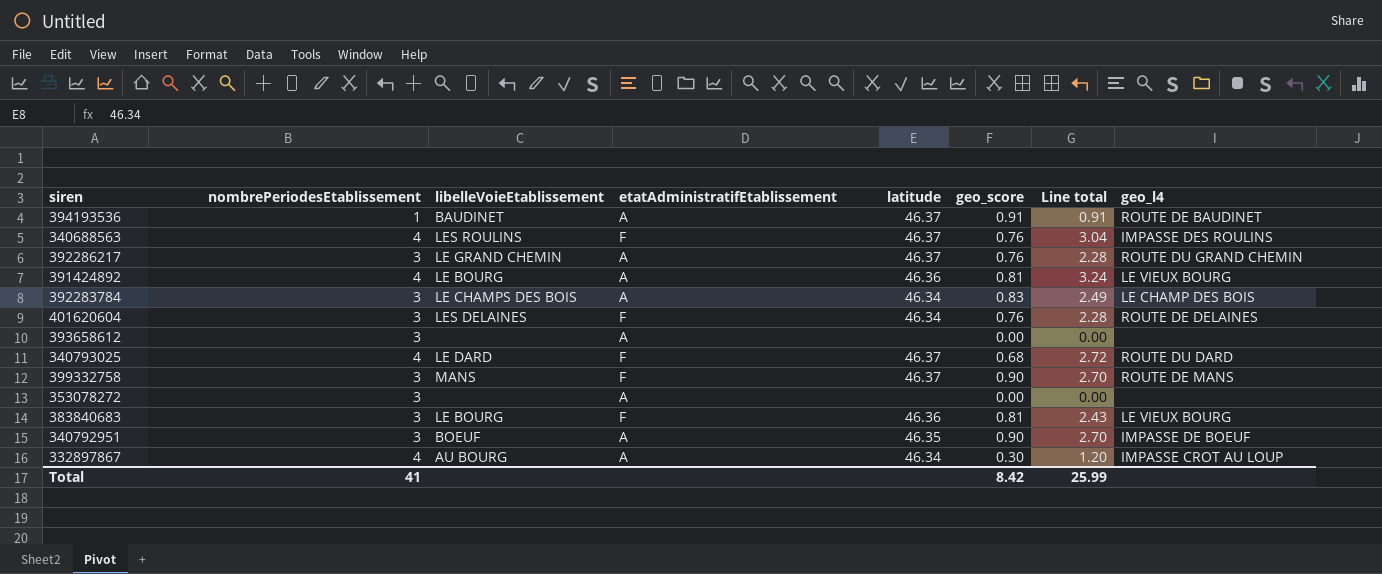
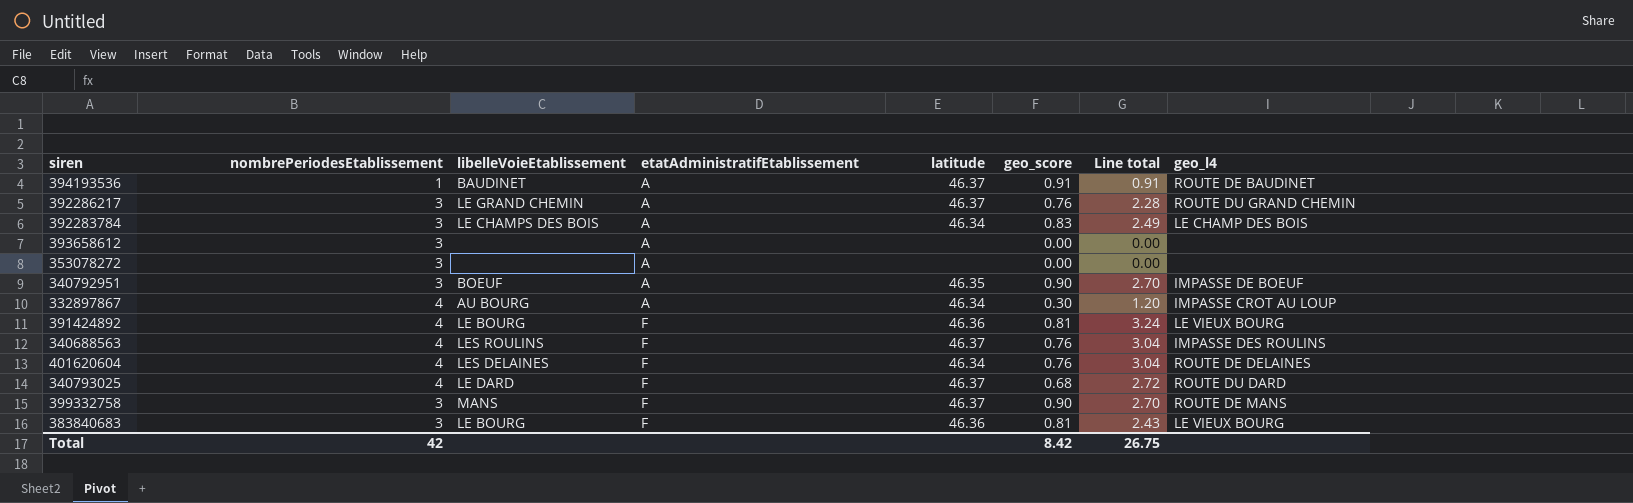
row order: none -> etatAdministratifEtablissement ascending
391424892 | etatAdministratifEtablissement: A -> F
401620604 | nombrePeriodesEtablissement: 3 -> 4
401620604 | Line total: 2.28 -> 3.04
Total | nombrePeriodesEtablissement: 41 -> 42
Total | Line total: 25.99 -> 26.75

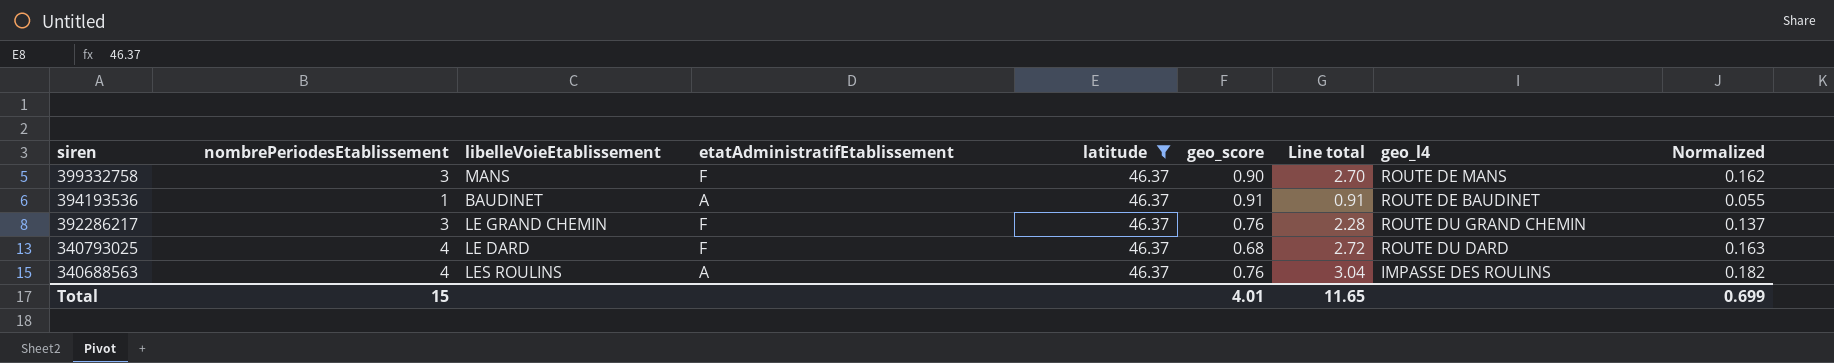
filter: none -> latitude = 46.37
row order: etatAdministratifEtablissement ascending -> siren descending
column Normalized | formula: none -> [Line total] * 0.06
392286217 | etatAdministratifEtablissement: A -> F
340688563 | etatAdministratifEtablissement: F -> A
Total | nombrePeriodesEtablissement: 42 -> 15
Total | geo_score: 8.42 -> 4.01
Total | Line total: 26.75 -> 11.65

